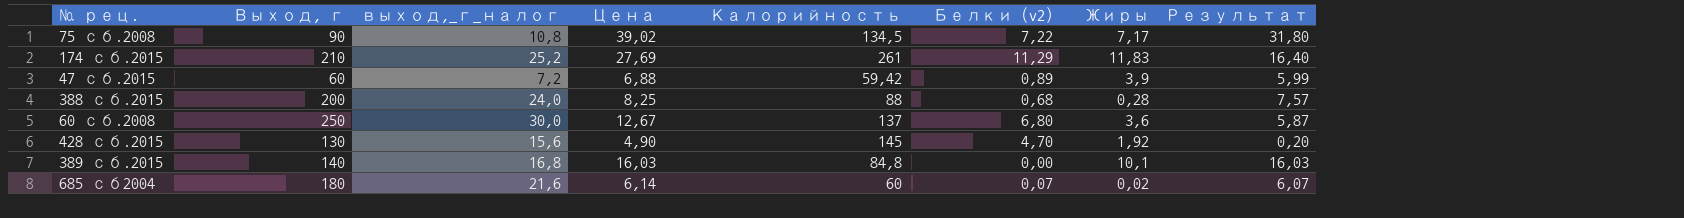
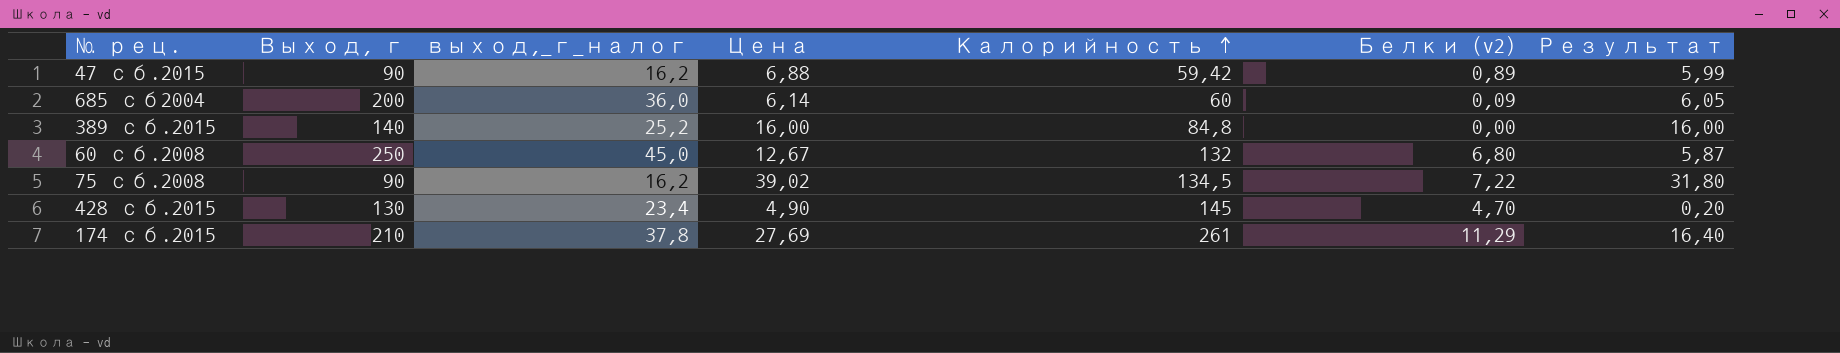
row order: none -> Калорийность ascending
column Жиры | position: 7 -> none
column выход,_г_налог | formula: [Выход, г] * 0,12 -> [Выход, г] * 0,18
row 388 сб.2015: 200 | 24,0 | 8,25 | 88 | 0,68 | 0,28 | 7,57 -> none
47 сб.2015 | Выход, г: 60 -> 90
685 сб2004 | Выход, г: 180 -> 200
685 сб2004 | Белки (v2): 0,07 -> 0,09
685 сб2004 | Результат: 6,07 -> 6,05
389 сб.2015 | Цена: 16,03 -> 16,00
389 сб.2015 | Результат: 16,03 -> 16,00
60 сб.2008 | Калорийность: 137 -> 132

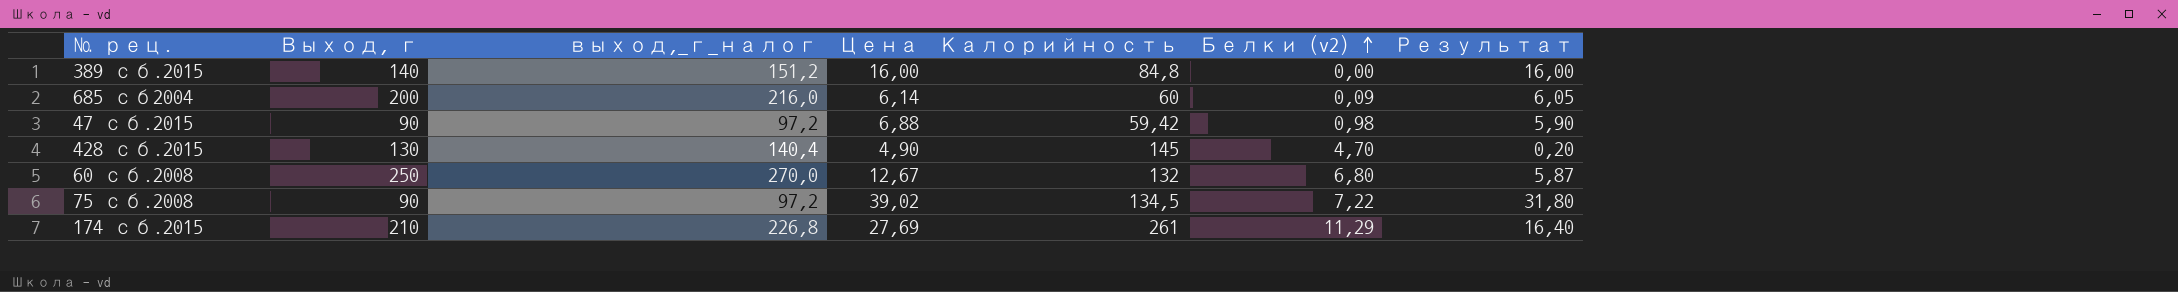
row order: Калорийность ascending -> Белки (v2) ascending
column выход,_г_налог | formula: [Выход, г] * 0,18 -> [Выход, г] * 1,08
47 сб.2015 | Белки (v2): 0,89 -> 0,98
47 сб.2015 | Результат: 5,99 -> 5,90

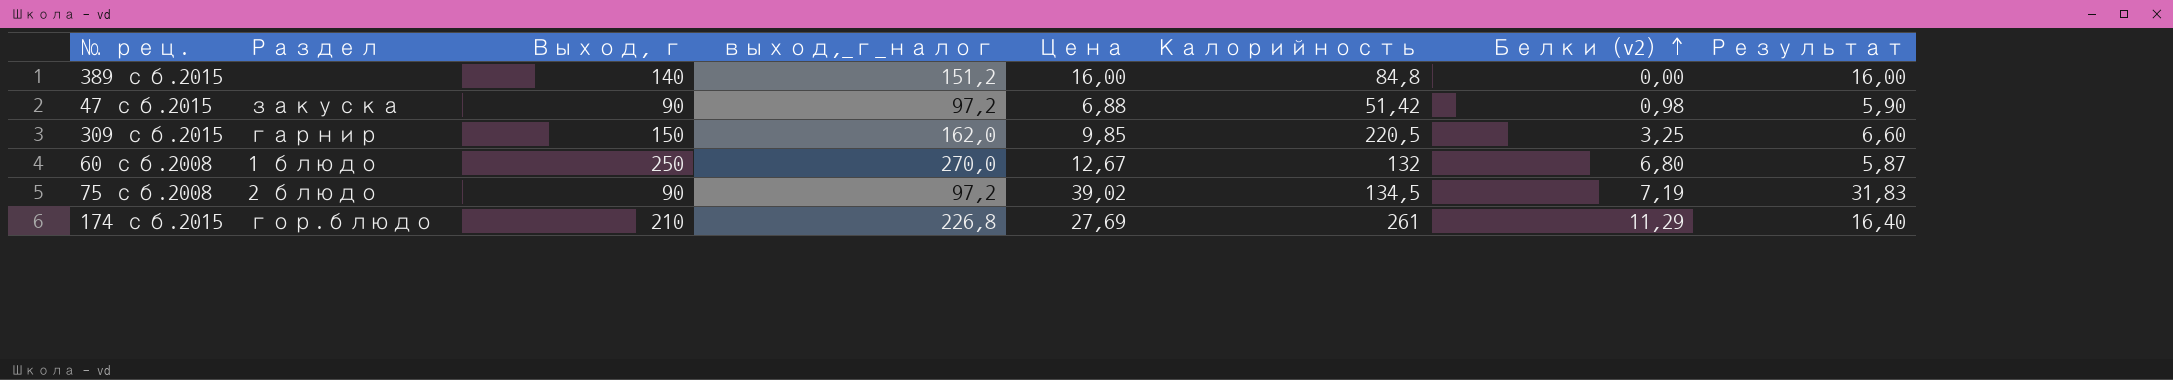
column Раздел | position: none -> 2
row 685 сб2004: 200 | 216,0 | 6,14 | 60 | 0,09 | 6,05 -> none
row 428 сб.2015: 130 | 140,4 | 4,90 | 145 | 4,70 | 0,20 -> none
47 сб.2015 | Калорийность: 59,42 -> 51,42
row 309 сб.2015: none -> гарнир | 150 | 162,0 | 9,85 | 220,5 | 3,25 | 6,60
75 сб.2008 | Белки (v2): 7,22 -> 7,19
75 сб.2008 | Результат: 31,80 -> 31,83

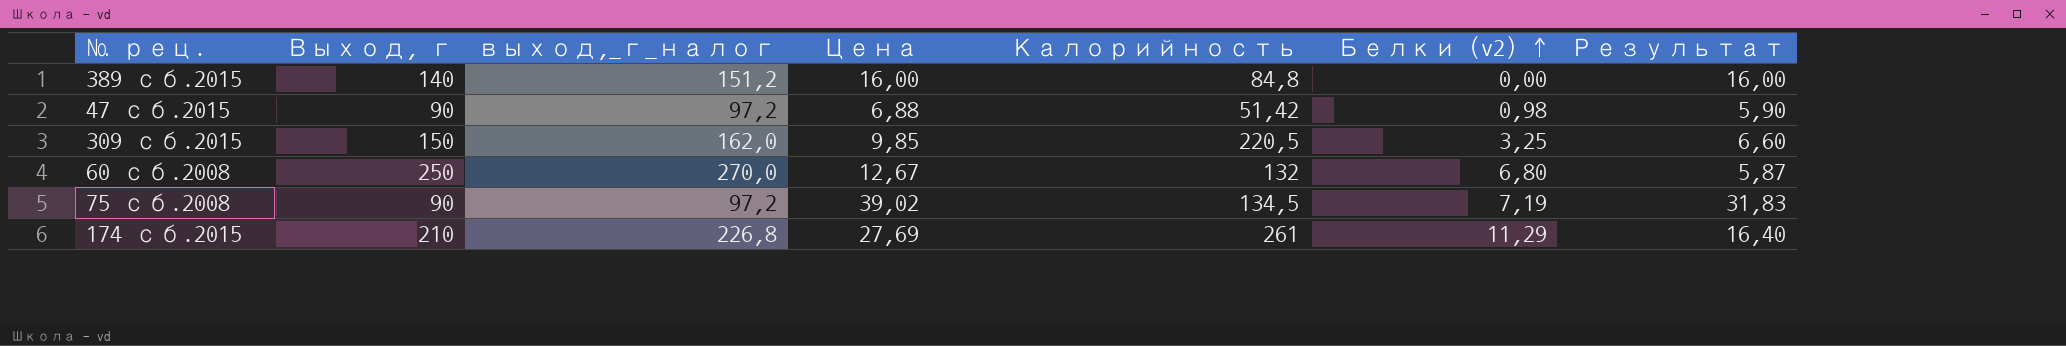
column Раздел | position: 2 -> none

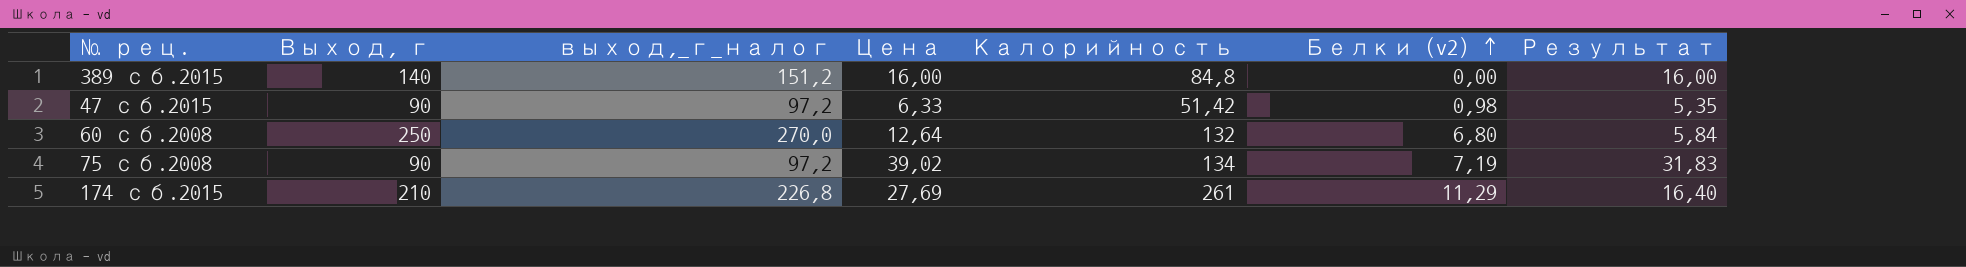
row 309 сб.2015: 150 | 162,0 | 9,85 | 220,5 | 3,25 | 6,60 -> none
47 сб.2015 | Цена: 6,88 -> 6,33
47 сб.2015 | Результат: 5,90 -> 5,35
60 сб.2008 | Цена: 12,67 -> 12,64
60 сб.2008 | Результат: 5,87 -> 5,84
75 сб.2008 | Калорийность: 134,5 -> 134

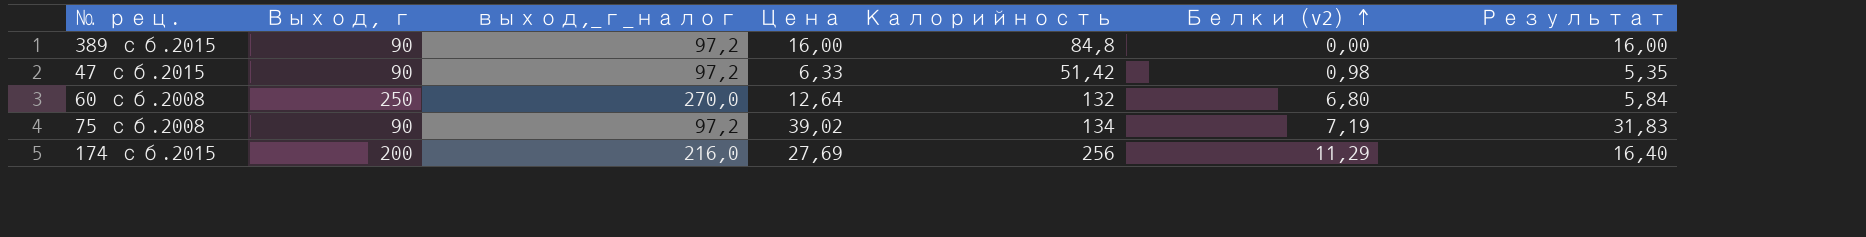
389 сб.2015 | Выход, г: 140 -> 90
389 сб.2015 | выход,_г_налог: 151,2 -> 97,2
174 сб.2015 | Выход, г: 210 -> 200
174 сб.2015 | выход,_г_налог: 226,8 -> 216,0
174 сб.2015 | Калорийность: 261 -> 256

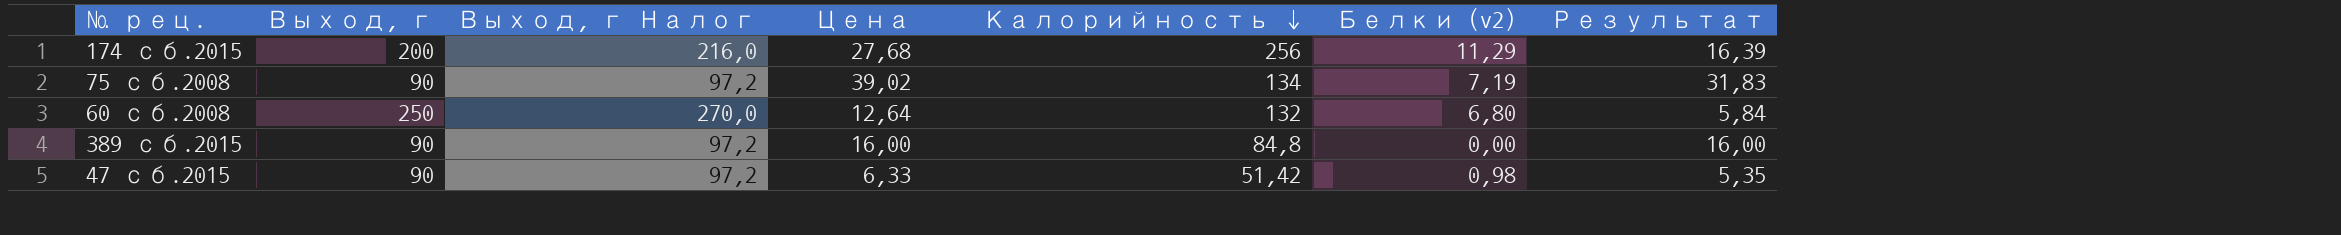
row order: Белки (v2) ascending -> Калорийность descending
column name: выход,_г_налог -> Выход, г Налог
174 сб.2015 | Цена: 27,69 -> 27,68
174 сб.2015 | Результат: 16,40 -> 16,39

